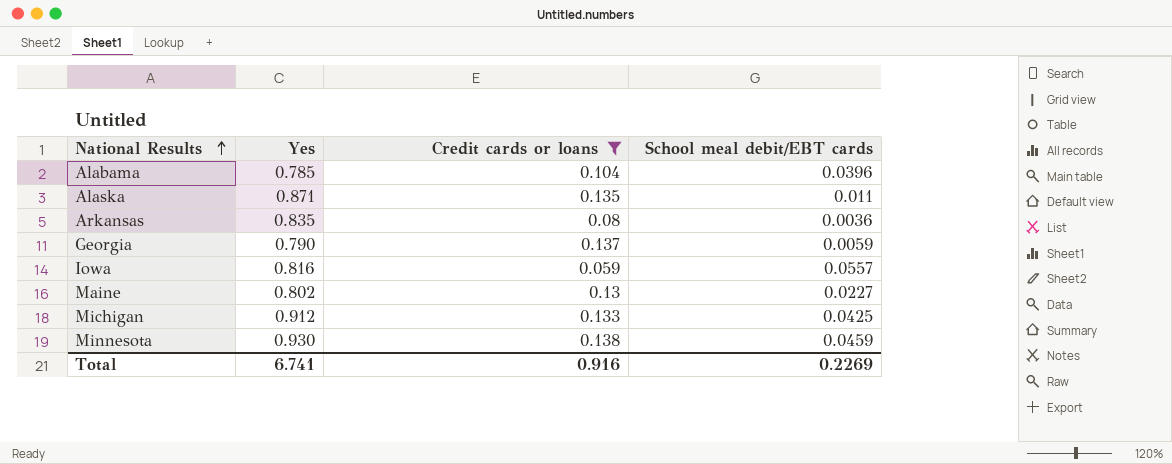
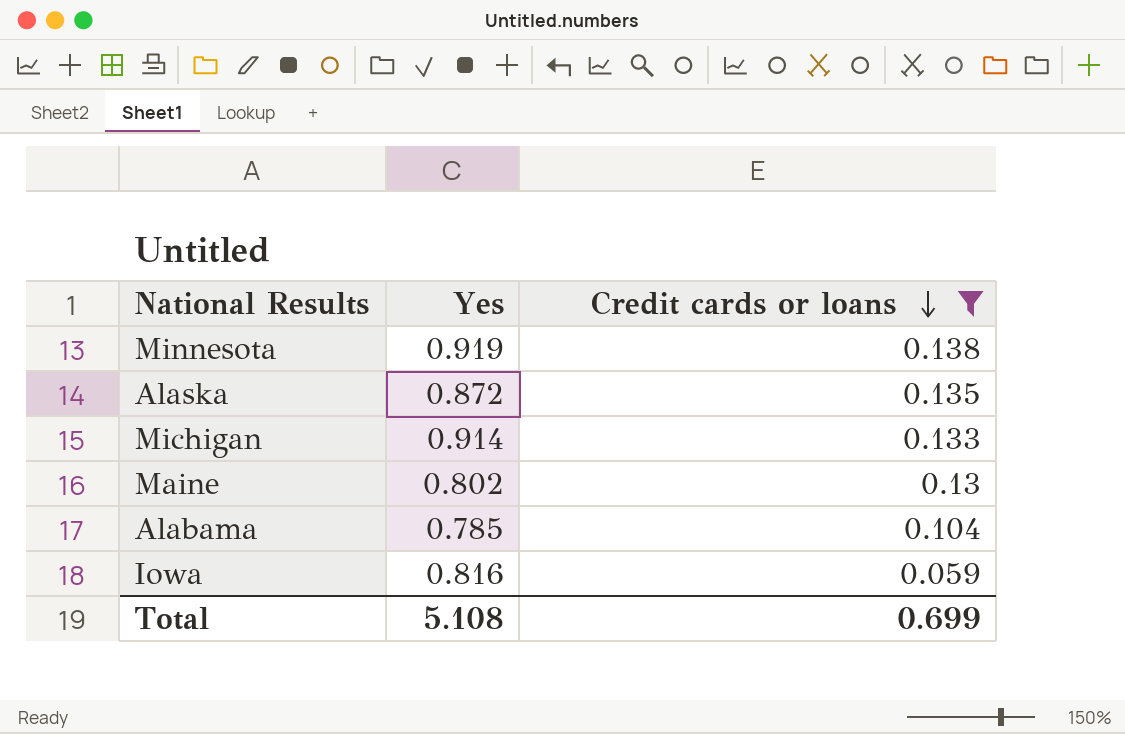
row order: National Results ascending -> Credit cards or loans descending
column School meal debit/EBT cards | position: 4 -> none
row Arkansas: 0.835 | 0.08 | 0.0036 -> none
row Georgia: 0.790 | 0.137 | 0.0059 -> none
Minnesota | Yes: 0.930 -> 0.919
Alaska | Yes: 0.871 -> 0.872
Michigan | Yes: 0.912 -> 0.914
Total | Yes: 6.741 -> 5.108
Total | Credit cards or loans: 0.916 -> 0.699

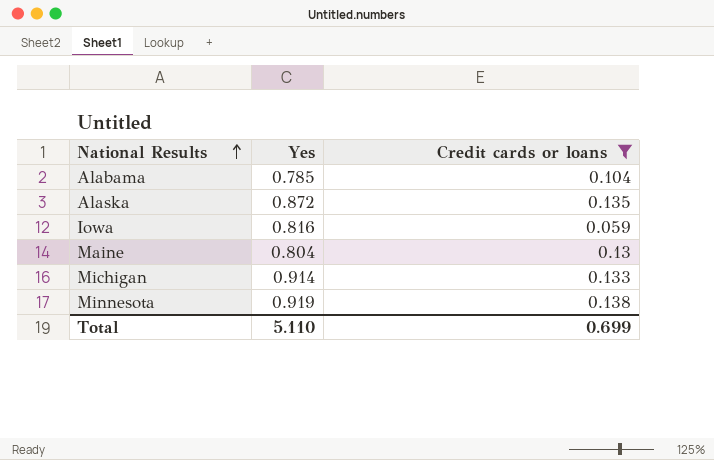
row order: Credit cards or loans descending -> National Results ascending
Maine | Yes: 0.802 -> 0.804
Total | Yes: 5.108 -> 5.110

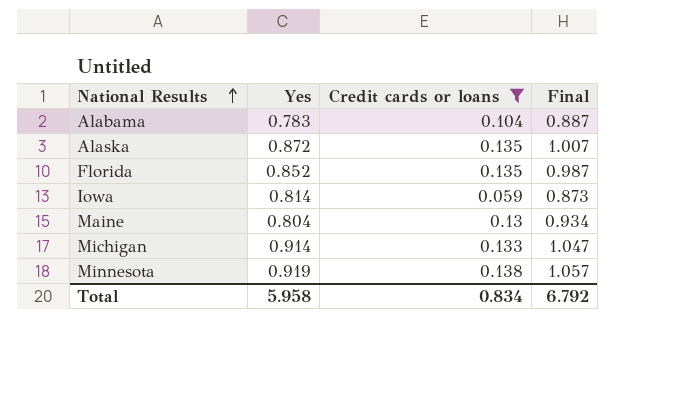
column Final | formula: none -> [Yes] + [Credit cards or loans]
Alabama | Yes: 0.785 -> 0.783
row Florida: none -> 0.852 | 0.135 | 0.987
Iowa | Yes: 0.816 -> 0.814
Total | Yes: 5.110 -> 5.958
Total | Credit cards or loans: 0.699 -> 0.834

